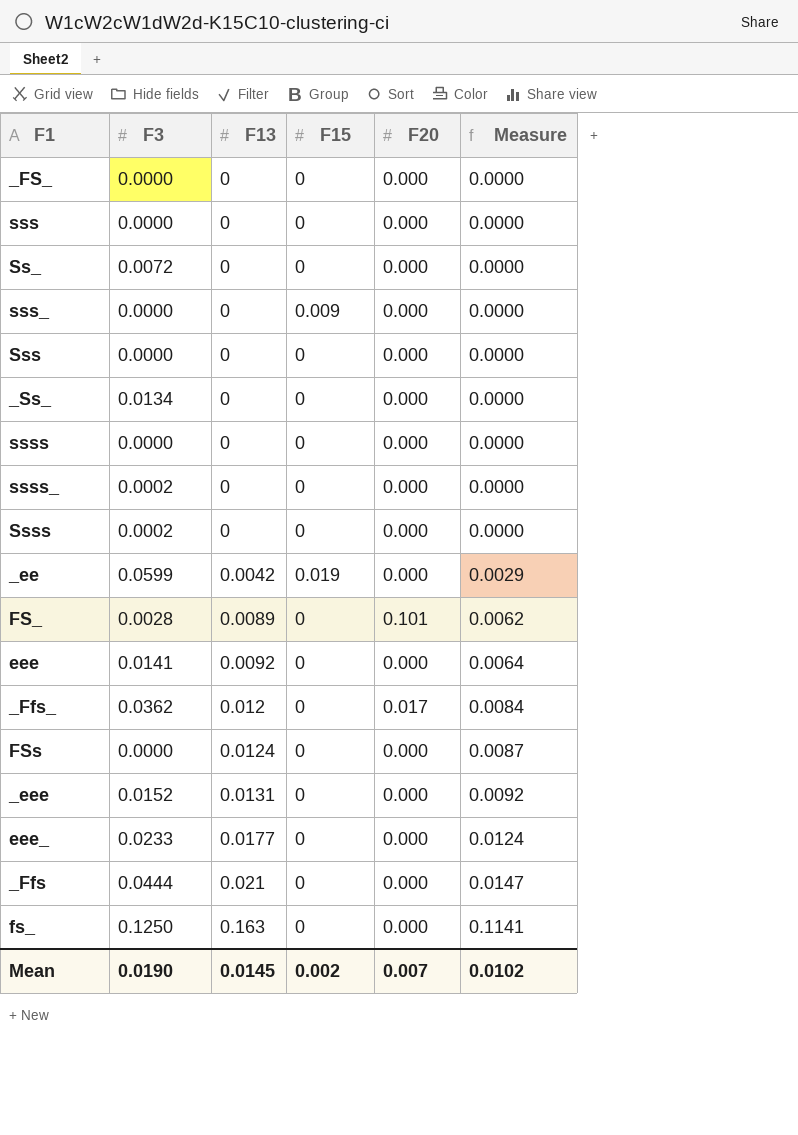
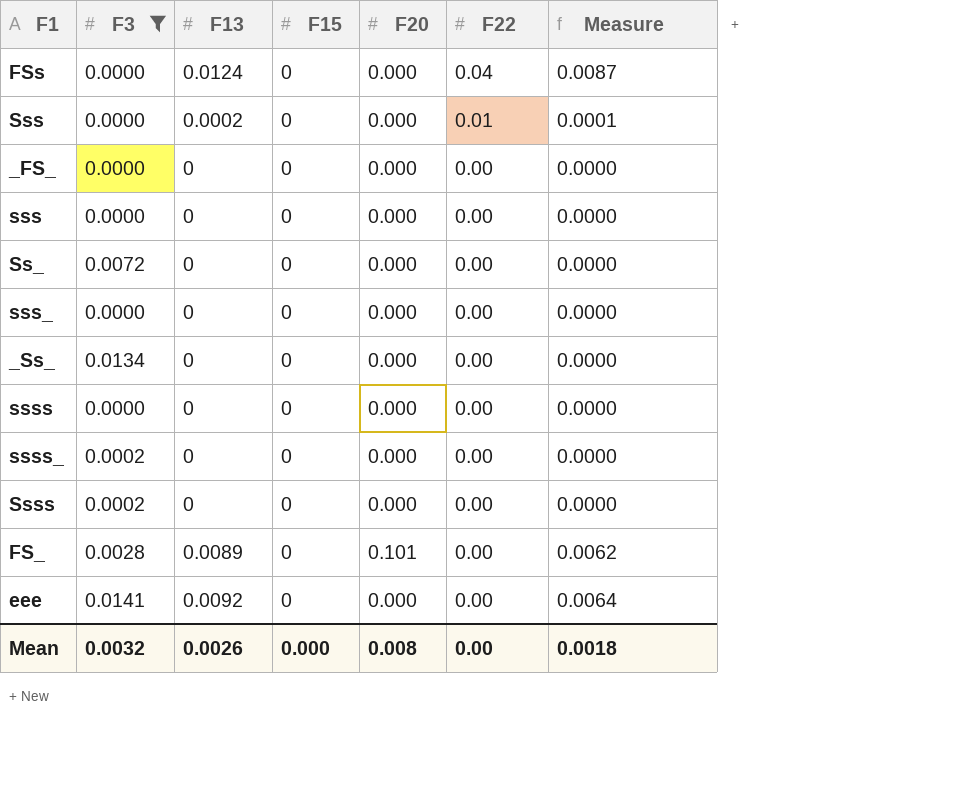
filter: none -> F3 <= 0.0141
row order: F13 ascending -> F22 descending
column F22 | position: none -> 6
Sss | F13: 0 -> 0.0002
Sss | Measure: 0.0000 -> 0.0001
sss_ | F15: 0.009 -> 0
Mean | F3: 0.0190 -> 0.0032
Mean | F13: 0.0145 -> 0.0026
Mean | F15: 0.002 -> 0.000
Mean | F20: 0.007 -> 0.008
Mean | Measure: 0.0102 -> 0.0018

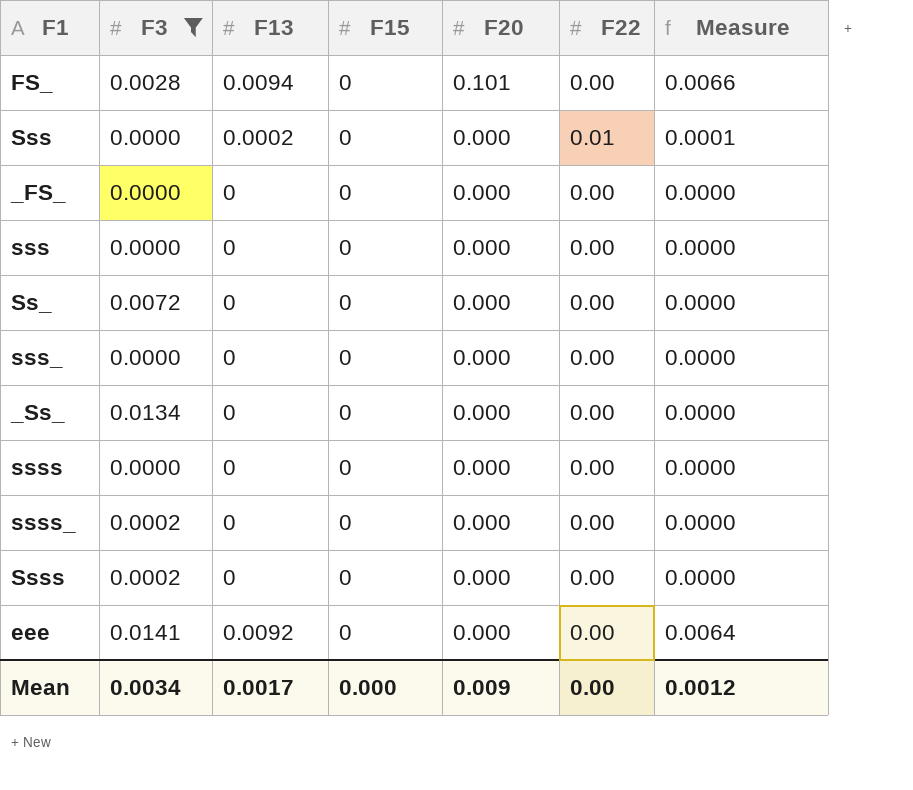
row order: F22 descending -> F20 descending
row FSs: 0.0000 | 0.0124 | 0 | 0.000 | 0.04 | 0.0087 -> none
FS_ | F13: 0.0089 -> 0.0094
FS_ | Measure: 0.0062 -> 0.0066
Mean | F3: 0.0032 -> 0.0034
Mean | F13: 0.0026 -> 0.0017
Mean | F20: 0.008 -> 0.009
Mean | Measure: 0.0018 -> 0.0012

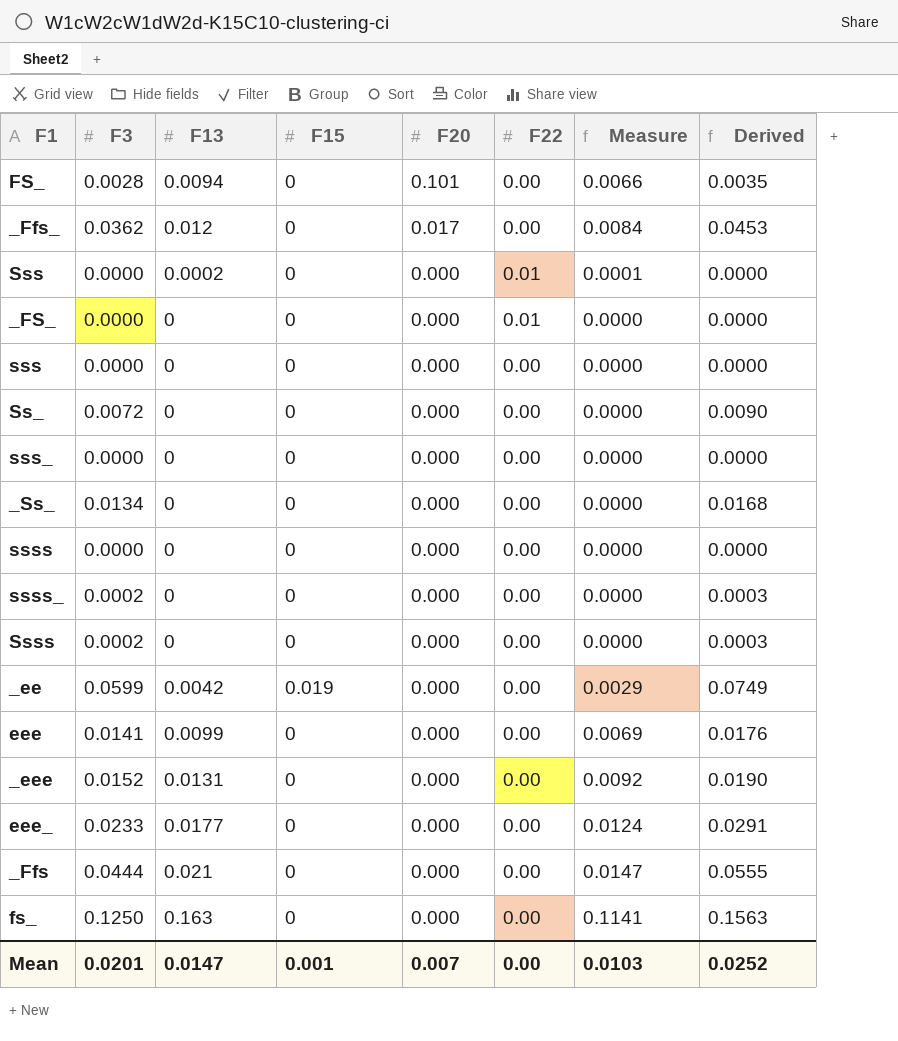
filter: F3 <= 0.0141 -> none
column Derived | formula: none -> [F3] * 1.25
_FS_ | F22: 0.00 -> 0.01
eee | F13: 0.0092 -> 0.0099
eee | Measure: 0.0064 -> 0.0069
Mean | F3: 0.0034 -> 0.0201
Mean | F13: 0.0017 -> 0.0147
Mean | F15: 0.000 -> 0.001
Mean | F20: 0.009 -> 0.007
Mean | Measure: 0.0012 -> 0.0103

